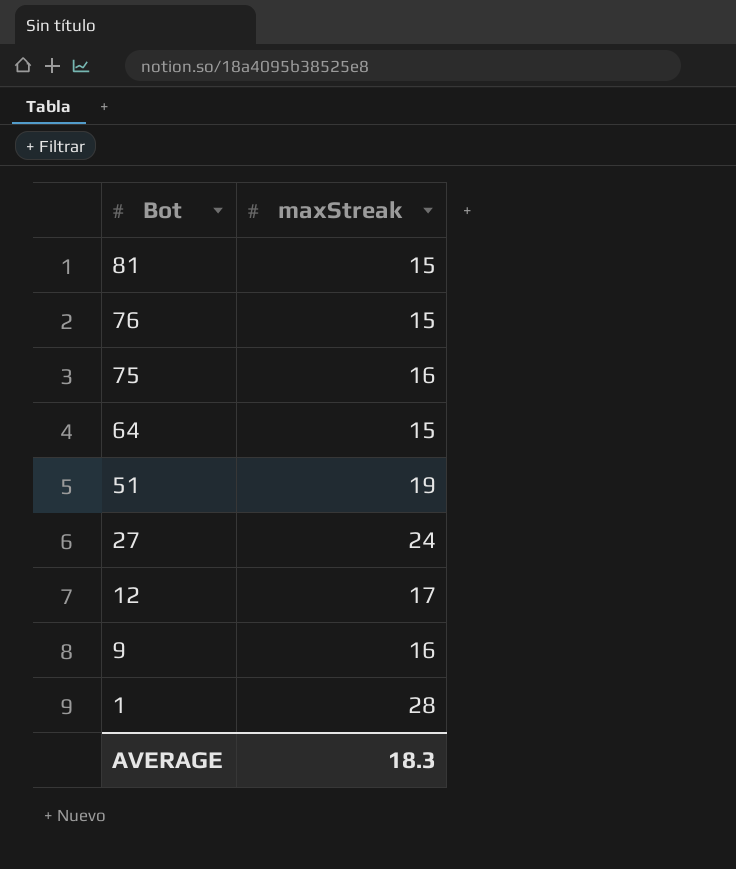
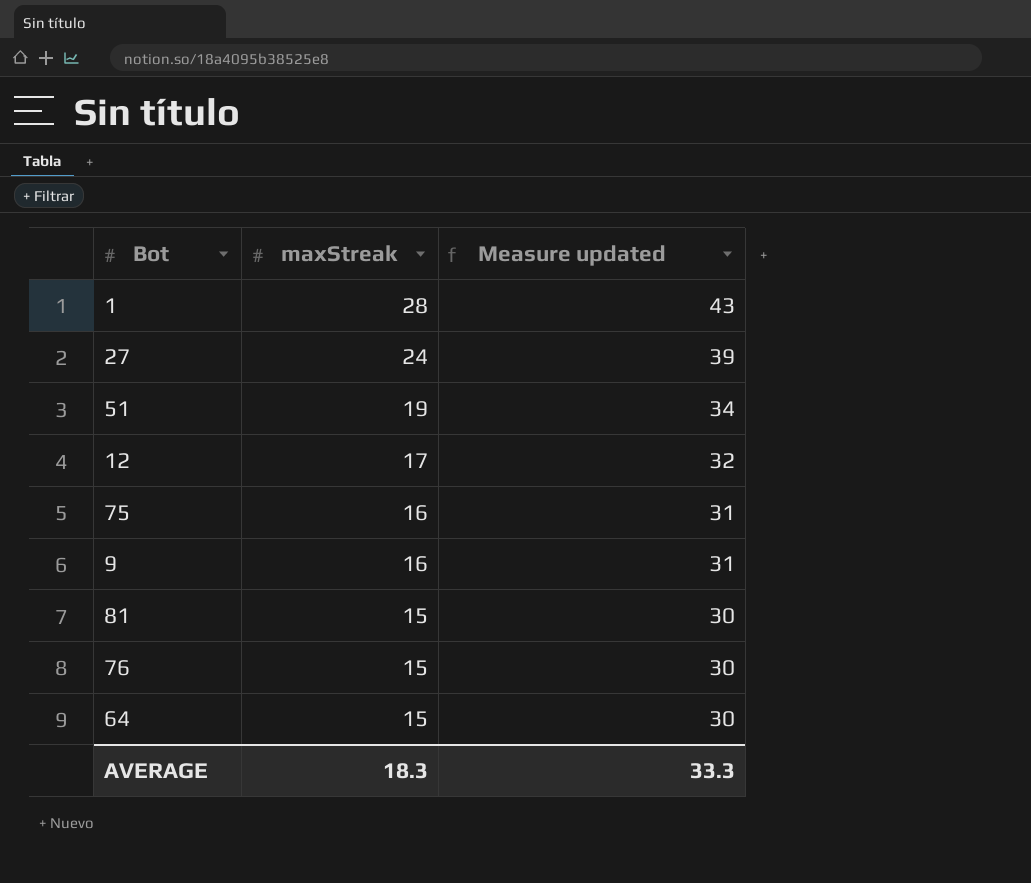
row order: Bot descending -> maxStreak descending
column Measure updated | formula: none -> [maxStreak] + 15

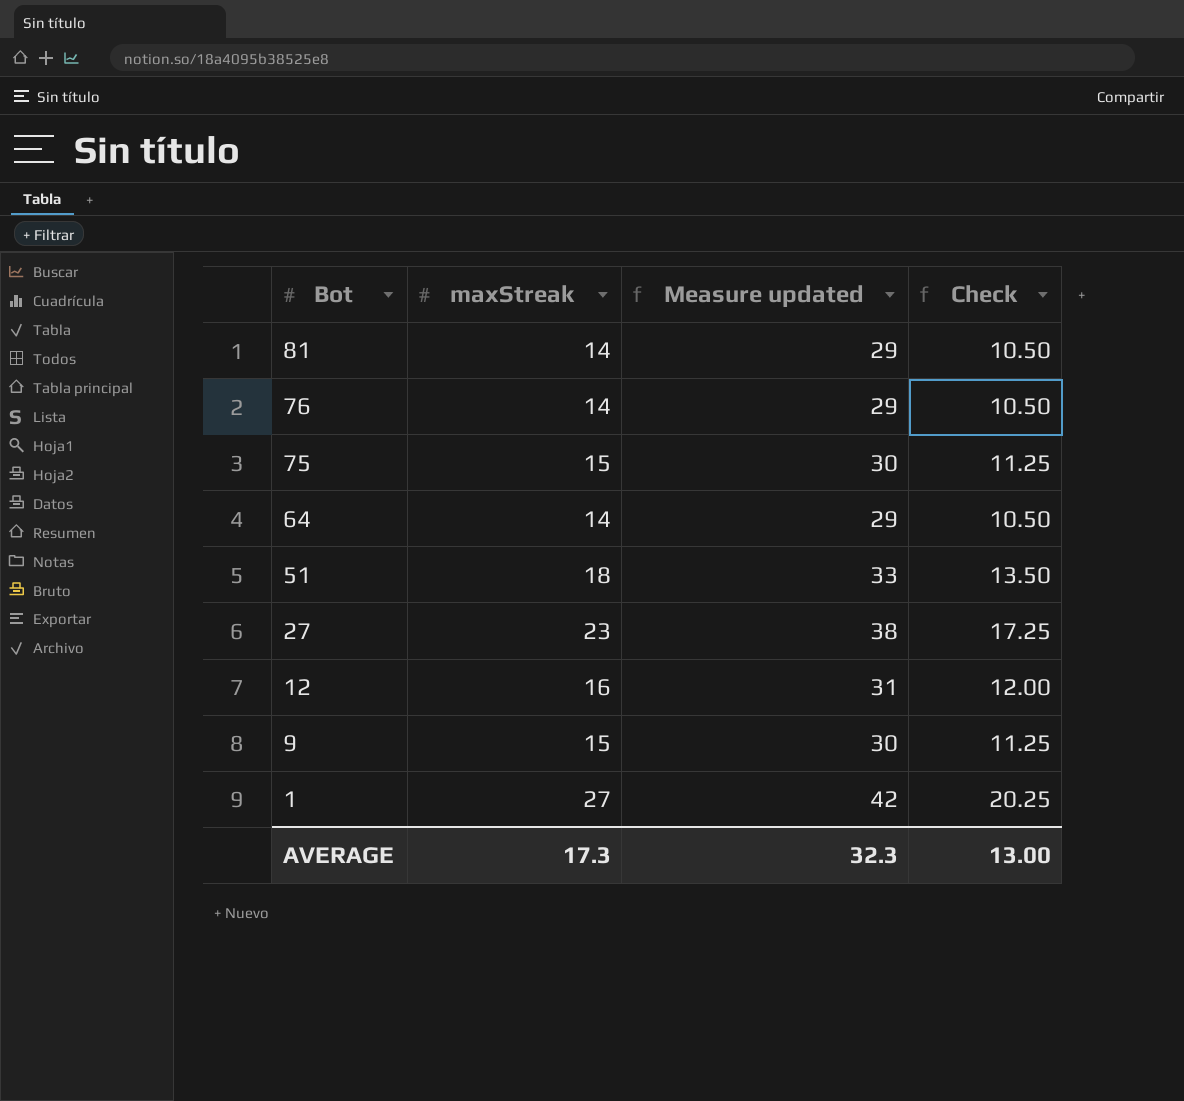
row order: maxStreak descending -> Bot descending
column Check | formula: none -> [maxStreak] * 0.75
81 | maxStreak: 15 -> 14
81 | Measure updated: 30 -> 29
76 | maxStreak: 15 -> 14
76 | Measure updated: 30 -> 29
75 | maxStreak: 16 -> 15
75 | Measure updated: 31 -> 30
64 | maxStreak: 15 -> 14
64 | Measure updated: 30 -> 29
51 | maxStreak: 19 -> 18
51 | Measure updated: 34 -> 33
27 | maxStreak: 24 -> 23
27 | Measure updated: 39 -> 38
12 | maxStreak: 17 -> 16
12 | Measure updated: 32 -> 31
9 | maxStreak: 16 -> 15
9 | Measure updated: 31 -> 30
1 | maxStreak: 28 -> 27
1 | Measure updated: 43 -> 42
AVERAGE | maxStreak: 18.3 -> 17.3
AVERAGE | Measure updated: 33.3 -> 32.3

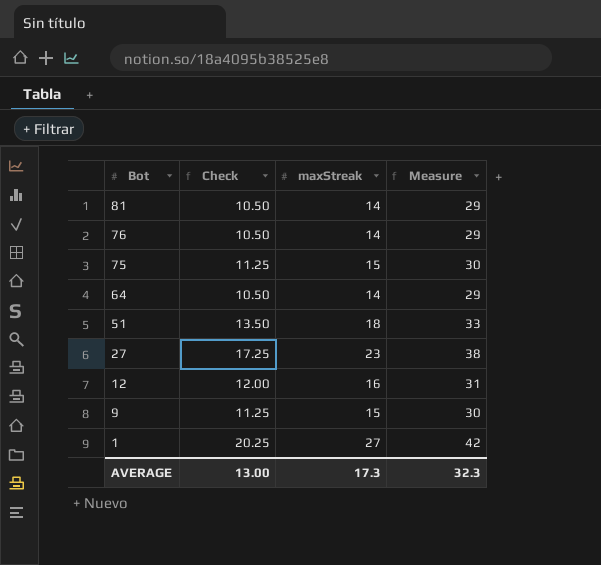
column Check | position: 4 -> 2
column name: Measure updated -> Measure

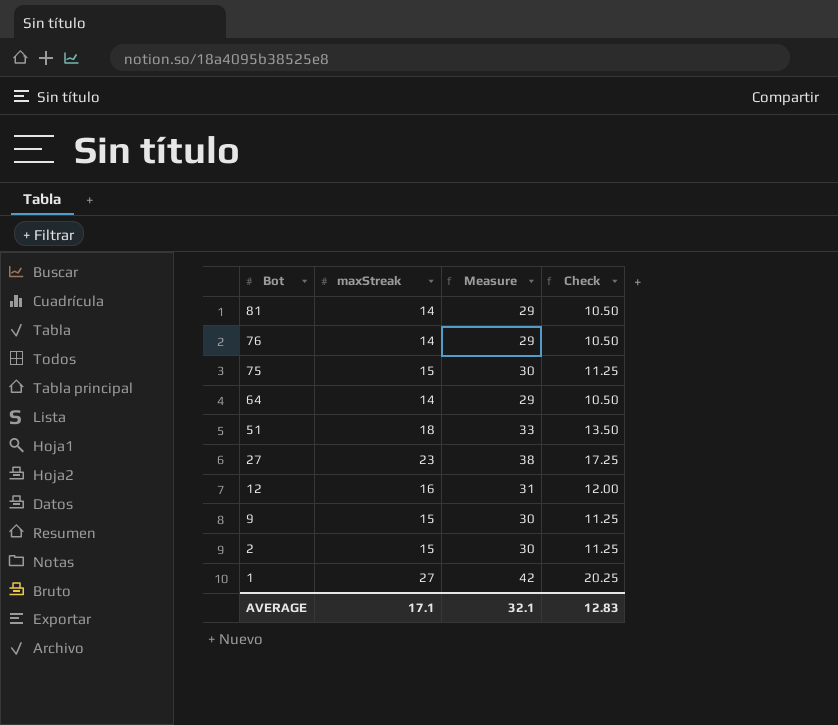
column Check | position: 2 -> 4
row 2: none -> 15 | 30 | 11.25
AVERAGE | maxStreak: 17.3 -> 17.1
AVERAGE | Measure: 32.3 -> 32.1
AVERAGE | Check: 13.00 -> 12.83

